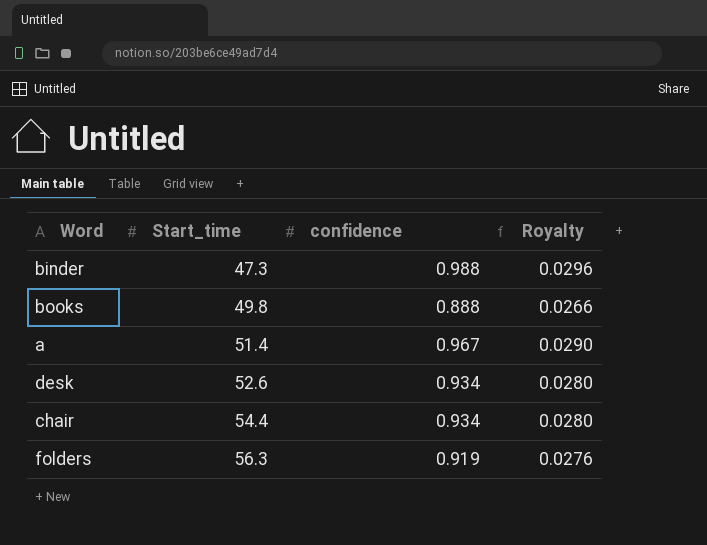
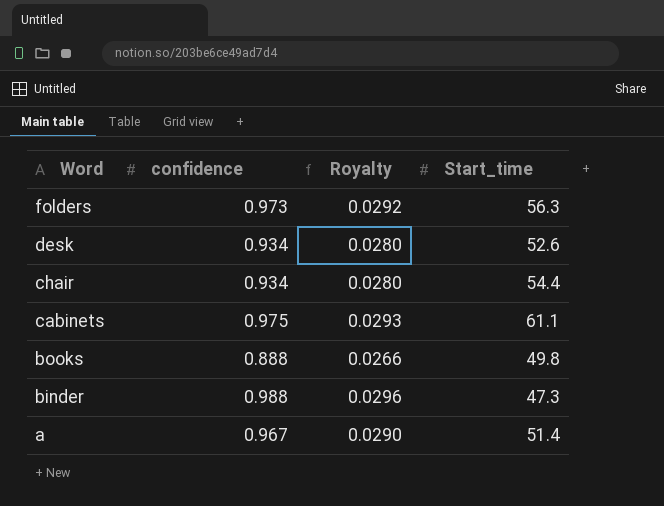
row order: Start_time ascending -> Word descending
column Start_time | position: 2 -> 4
folders | confidence: 0.919 -> 0.973
folders | Royalty: 0.0276 -> 0.0292
row cabinets: none -> 0.975 | 0.0293 | 61.1

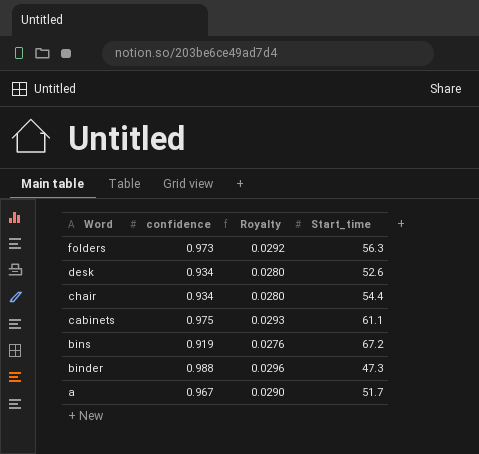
row books: 0.888 | 0.0266 | 49.8 -> none
row bins: none -> 0.919 | 0.0276 | 67.2
a | Start_time: 51.4 -> 51.7

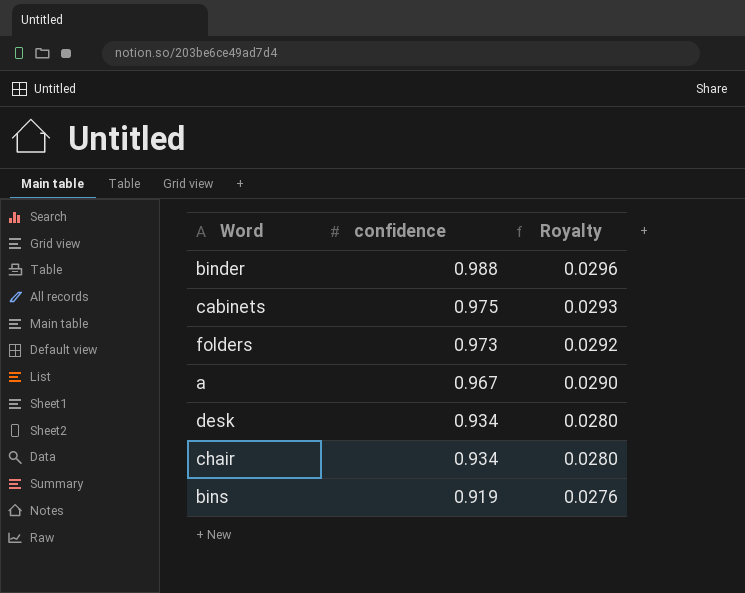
row order: Word descending -> confidence descending
column Start_time | position: 4 -> none

